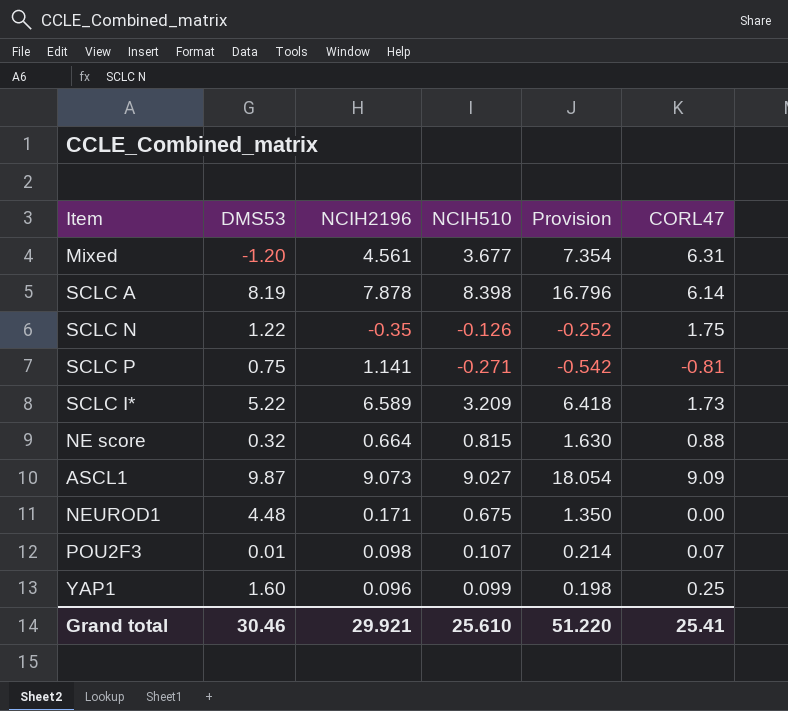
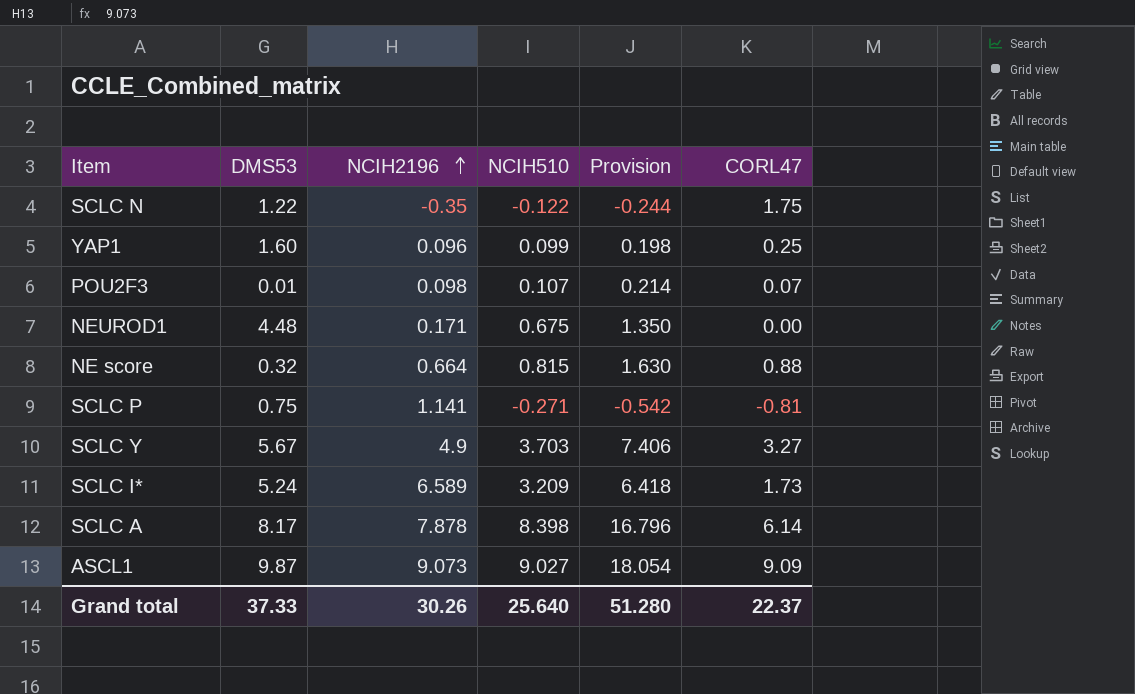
row order: none -> NCIH2196 ascending
row Mixed: -1.20 | 4.561 | 3.677 | 7.354 | 6.31 -> none
SCLC N | NCIH510: -0.126 -> -0.122
SCLC N | Provision: -0.252 -> -0.244
row SCLC Y: none -> 5.67 | 4.9 | 3.703 | 7.406 | 3.27
SCLC I* | DMS53: 5.22 -> 5.24
SCLC A | DMS53: 8.19 -> 8.17
Grand total | DMS53: 30.46 -> 37.33
Grand total | NCIH2196: 29.921 -> 30.26
Grand total | NCIH510: 25.610 -> 25.640
Grand total | Provision: 51.220 -> 51.280
Grand total | CORL47: 25.41 -> 22.37

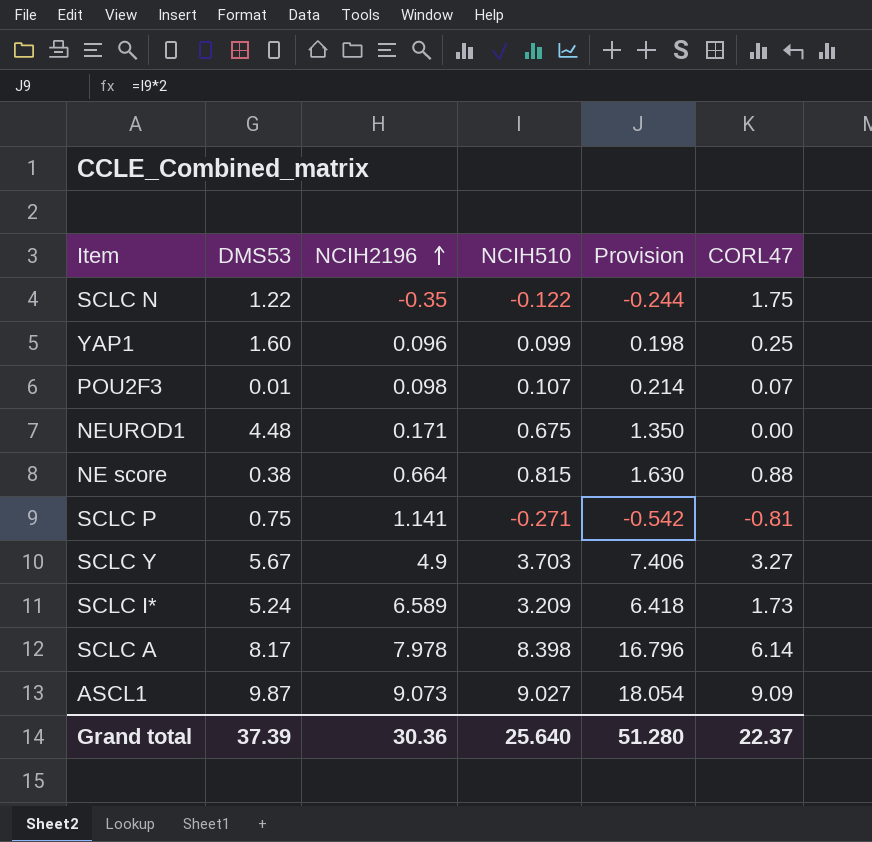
NE score | DMS53: 0.32 -> 0.38
SCLC A | NCIH2196: 7.878 -> 7.978
Grand total | DMS53: 37.33 -> 37.39
Grand total | NCIH2196: 30.26 -> 30.36

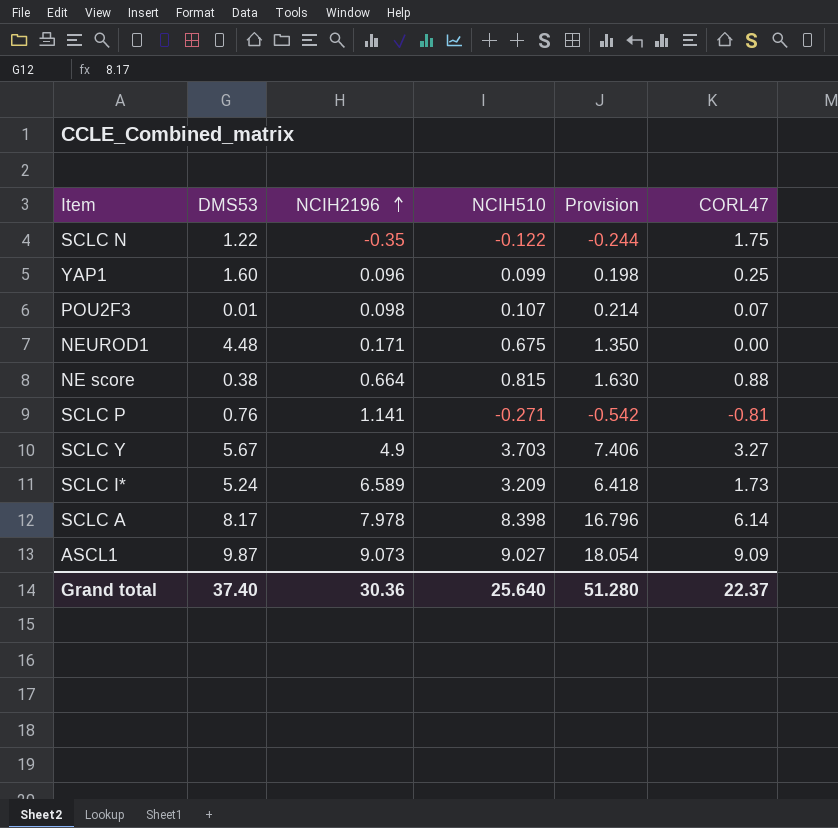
SCLC P | DMS53: 0.75 -> 0.76
Grand total | DMS53: 37.39 -> 37.40

